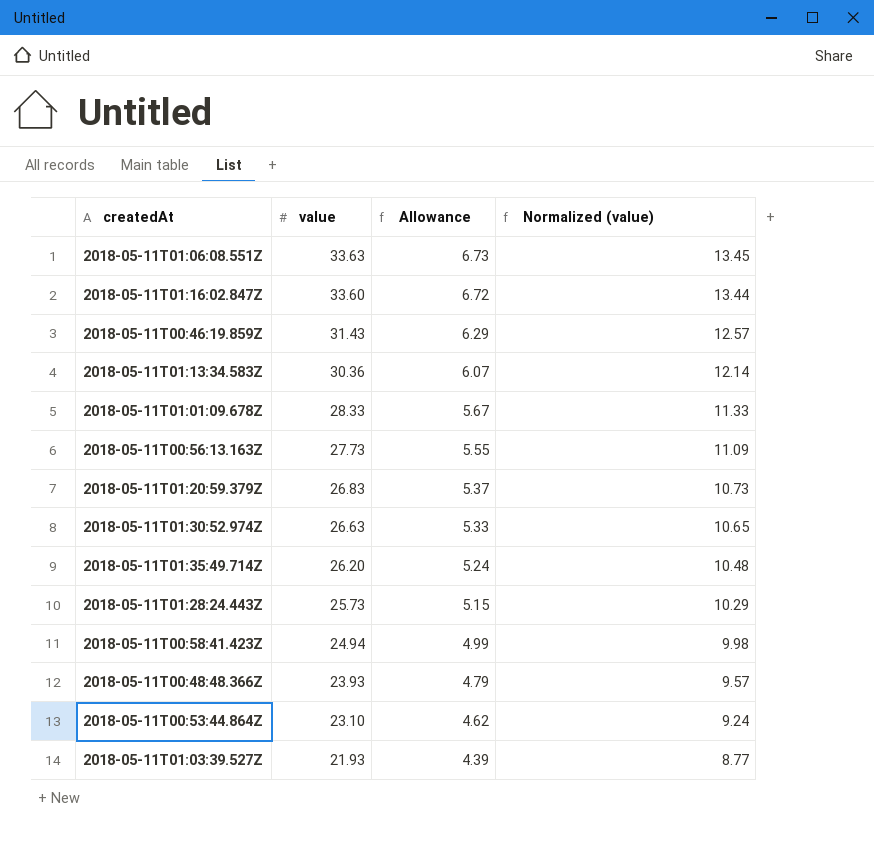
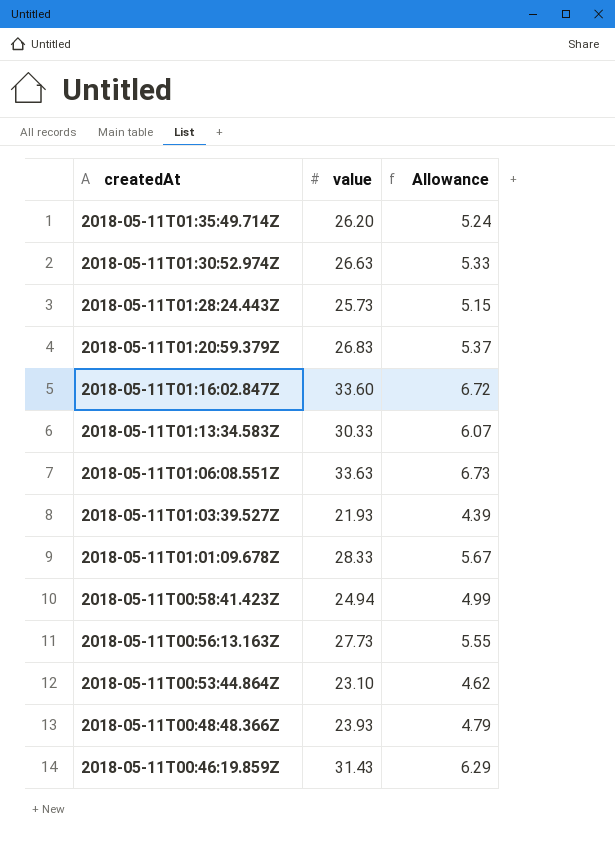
row order: value descending -> createdAt descending
column Normalized (value) | formula: [value] * 0.4 -> none
2018-05-11T01:13:34.583Z | value: 30.36 -> 30.33

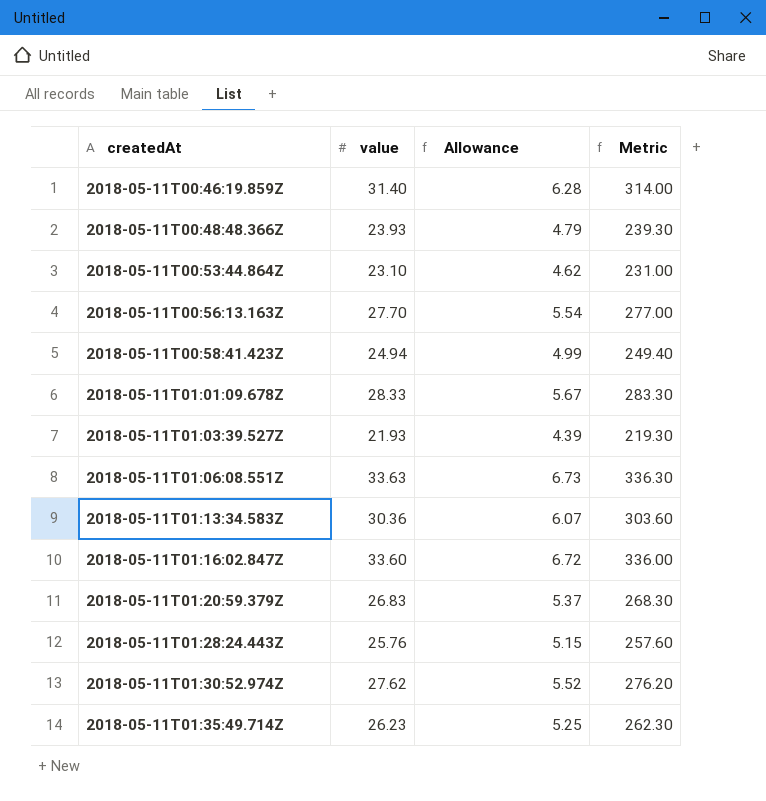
row order: createdAt descending -> createdAt ascending
column Metric | formula: none -> [value] * 10
2018-05-11T00:46:19.859Z | value: 31.43 -> 31.40
2018-05-11T00:46:19.859Z | Allowance: 6.29 -> 6.28
2018-05-11T00:56:13.163Z | value: 27.73 -> 27.70
2018-05-11T00:56:13.163Z | Allowance: 5.55 -> 5.54
2018-05-11T01:13:34.583Z | value: 30.33 -> 30.36
2018-05-11T01:28:24.443Z | value: 25.73 -> 25.76
2018-05-11T01:30:52.974Z | value: 26.63 -> 27.62
2018-05-11T01:30:52.974Z | Allowance: 5.33 -> 5.52
2018-05-11T01:35:49.714Z | value: 26.20 -> 26.23
2018-05-11T01:35:49.714Z | Allowance: 5.24 -> 5.25

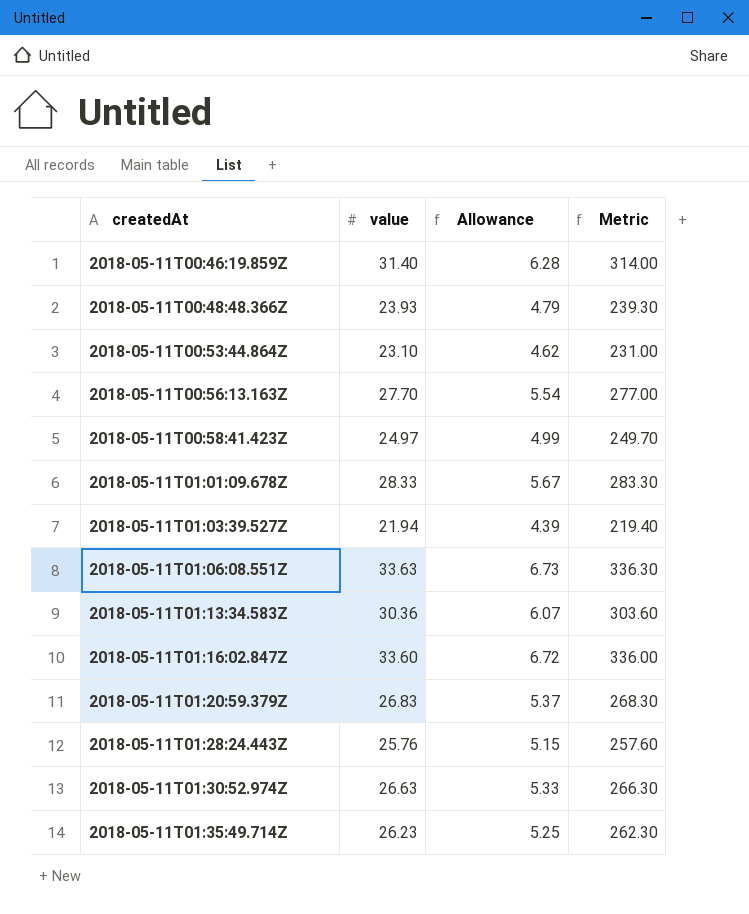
2018-05-11T00:58:41.423Z | value: 24.94 -> 24.97
2018-05-11T00:58:41.423Z | Metric: 249.40 -> 249.70
2018-05-11T01:03:39.527Z | value: 21.93 -> 21.94
2018-05-11T01:03:39.527Z | Metric: 219.30 -> 219.40
2018-05-11T01:30:52.974Z | value: 27.62 -> 26.63
2018-05-11T01:30:52.974Z | Allowance: 5.52 -> 5.33
2018-05-11T01:30:52.974Z | Metric: 276.20 -> 266.30

